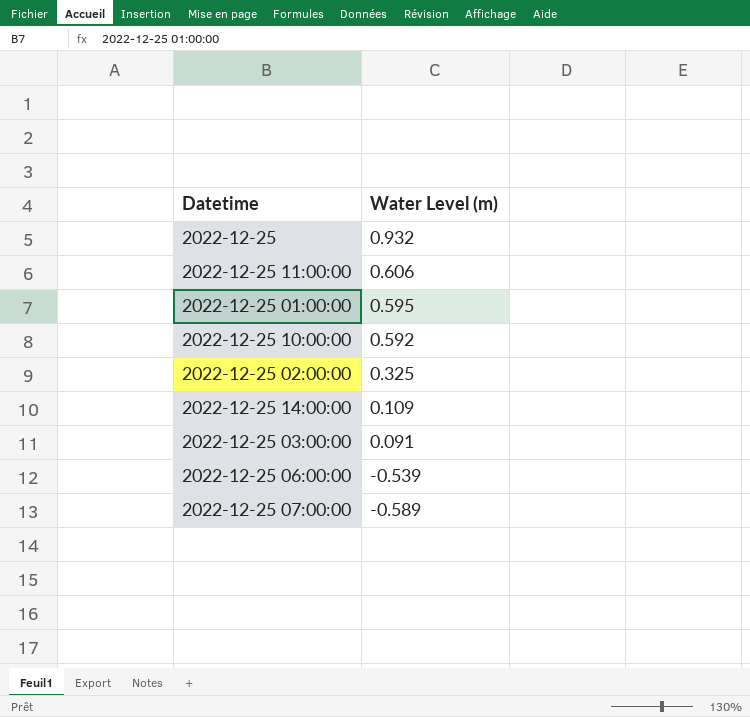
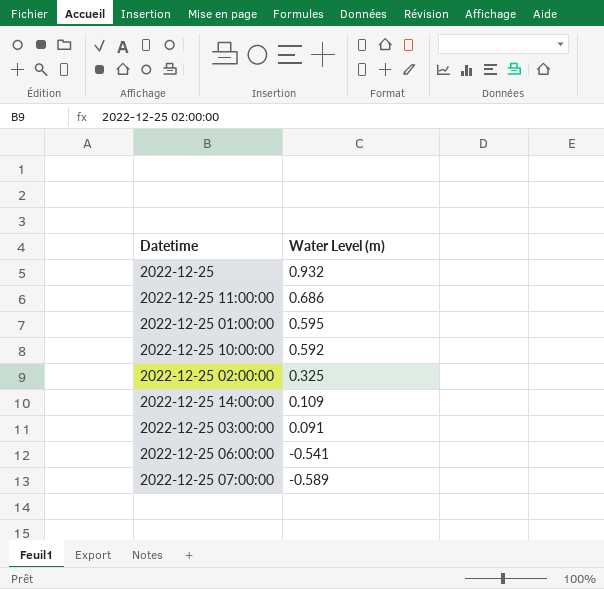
2022-12-25 11:00:00 | Water Level (m): 0.606 -> 0.686
2022-12-25 06:00:00 | Water Level (m): -0.539 -> -0.541

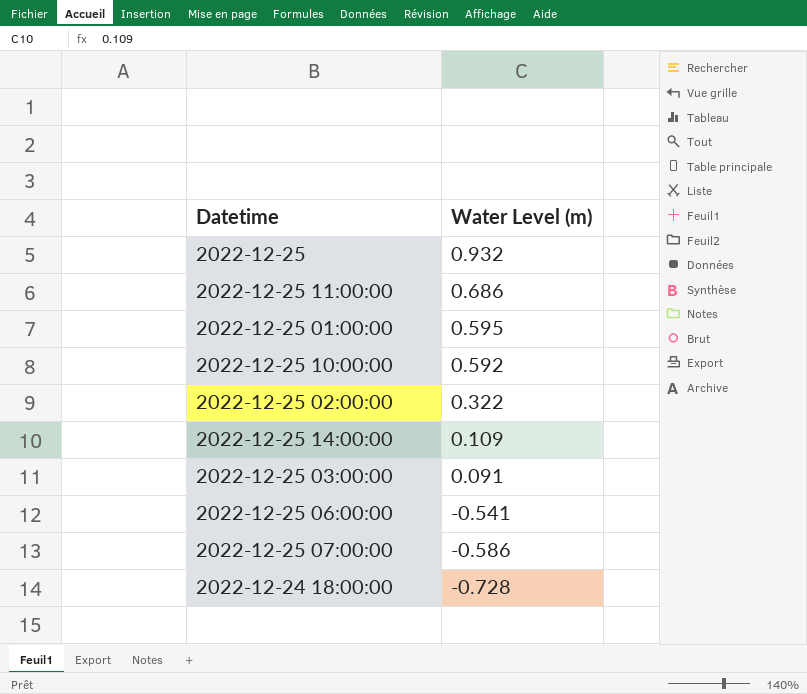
2022-12-25 02:00:00 | Water Level (m): 0.325 -> 0.322
2022-12-25 07:00:00 | Water Level (m): -0.589 -> -0.586
row 2022-12-24 18:00:00: none -> -0.728

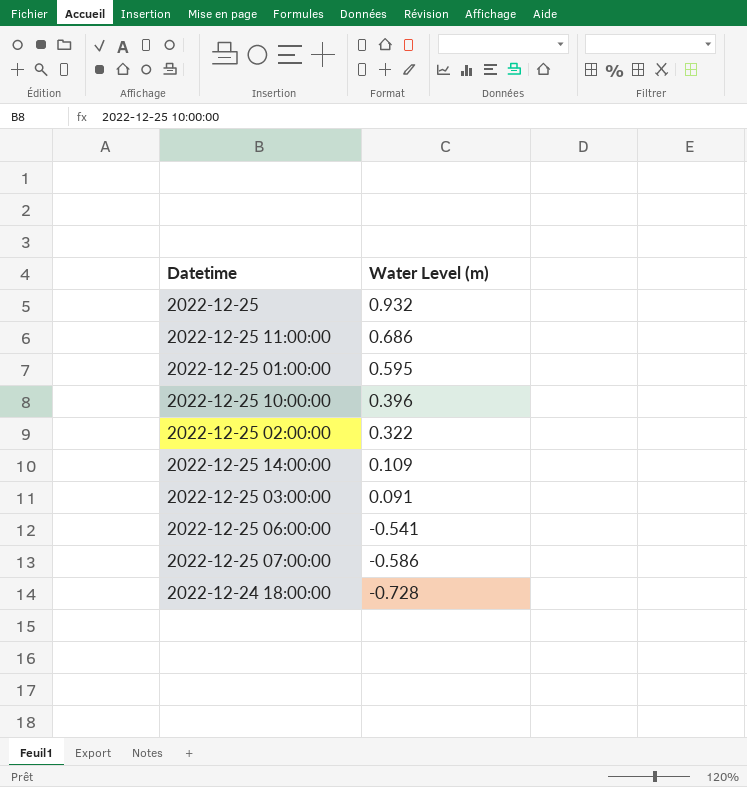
2022-12-25 10:00:00 | Water Level (m): 0.592 -> 0.396

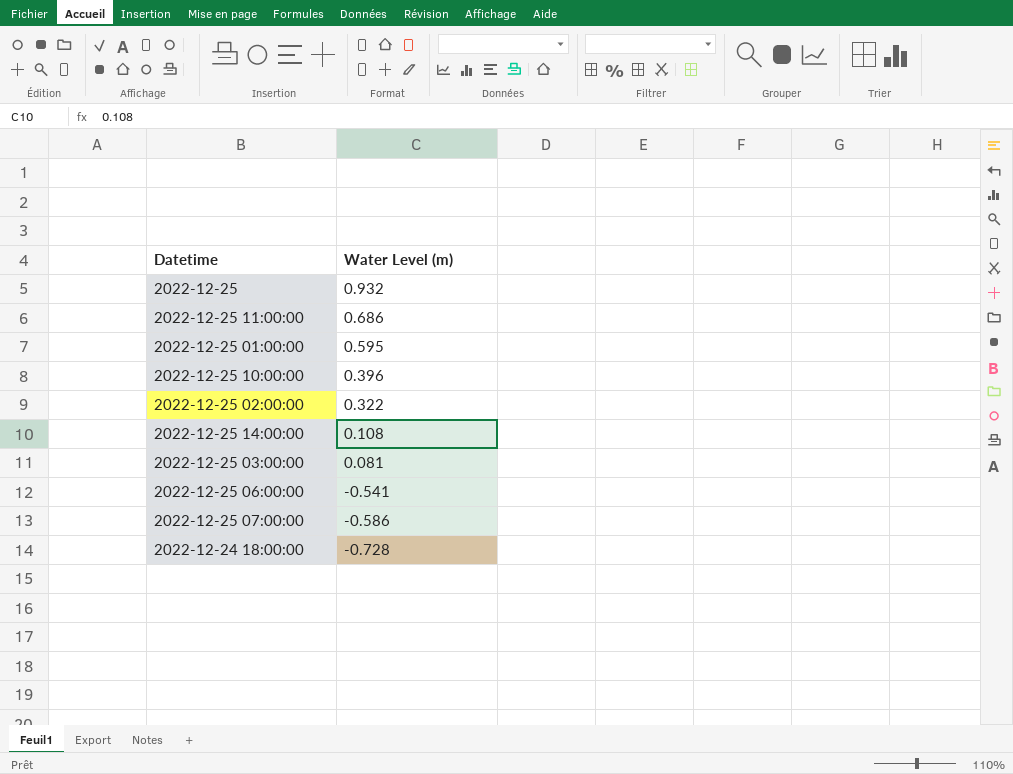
2022-12-25 14:00:00 | Water Level (m): 0.109 -> 0.108
2022-12-25 03:00:00 | Water Level (m): 0.091 -> 0.081

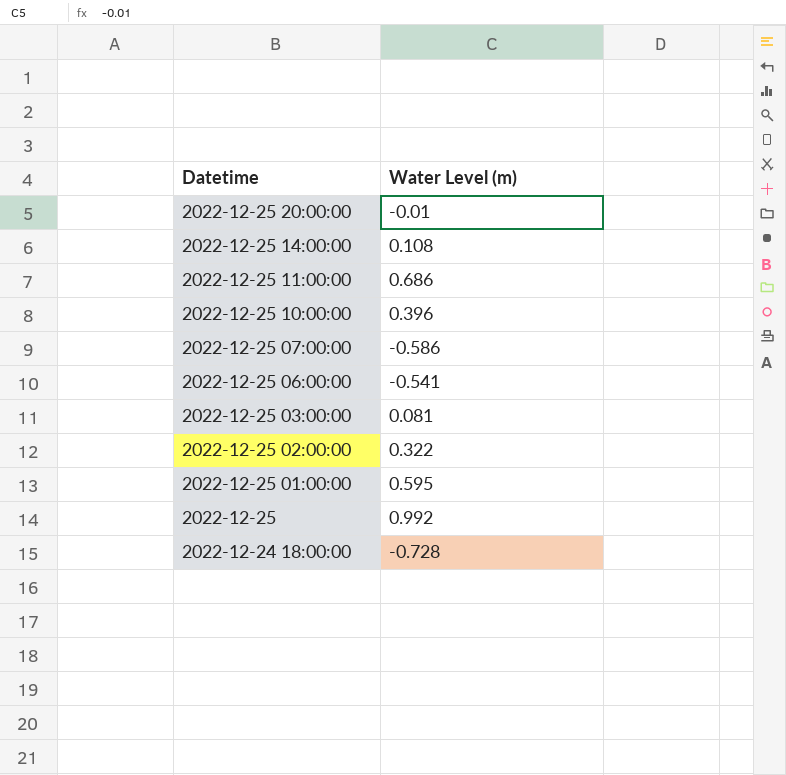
row order: Water Level (m) descending -> Datetime descending
row 2022-12-25 20:00:00: none -> -0.01
2022-12-25 | Water Level (m): 0.932 -> 0.992

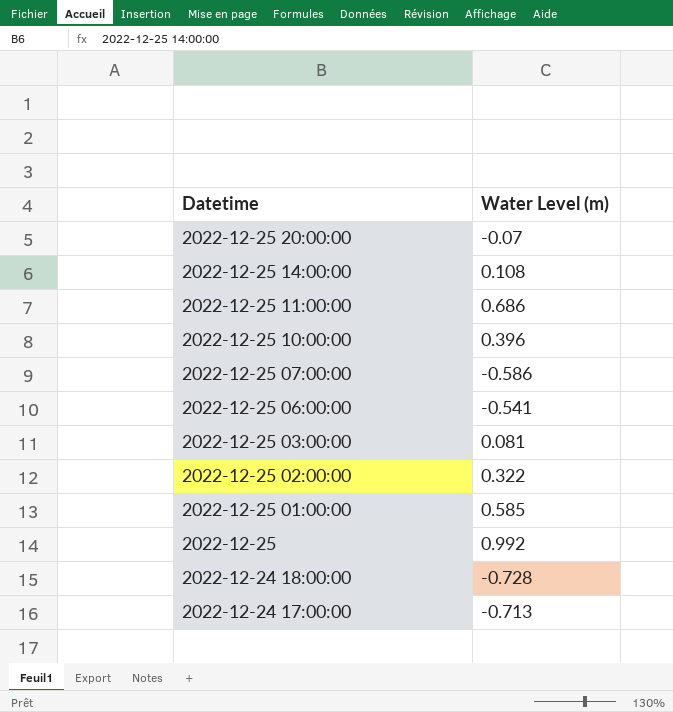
2022-12-25 20:00:00 | Water Level (m): -0.01 -> -0.07
2022-12-25 01:00:00 | Water Level (m): 0.595 -> 0.585
row 2022-12-24 17:00:00: none -> -0.713

